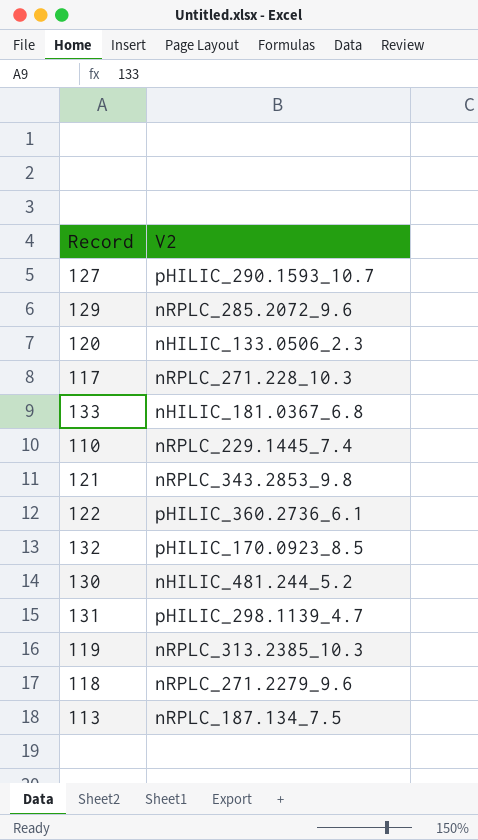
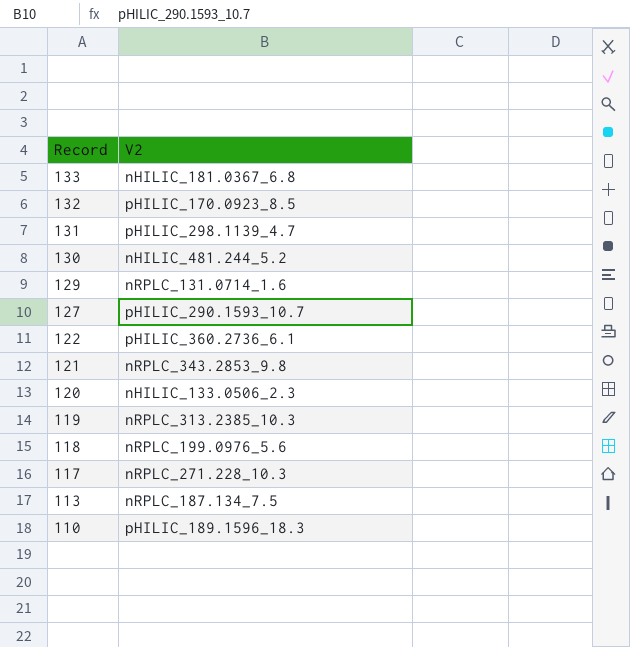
row order: none -> Record descending
129 | V2: nRPLC_285.2072_9.6 -> nRPLC_131.0714_1.6
118 | V2: nRPLC_271.2279_9.6 -> nRPLC_199.0976_5.6
110 | V2: nRPLC_229.1445_7.4 -> pHILIC_189.1596_18.3

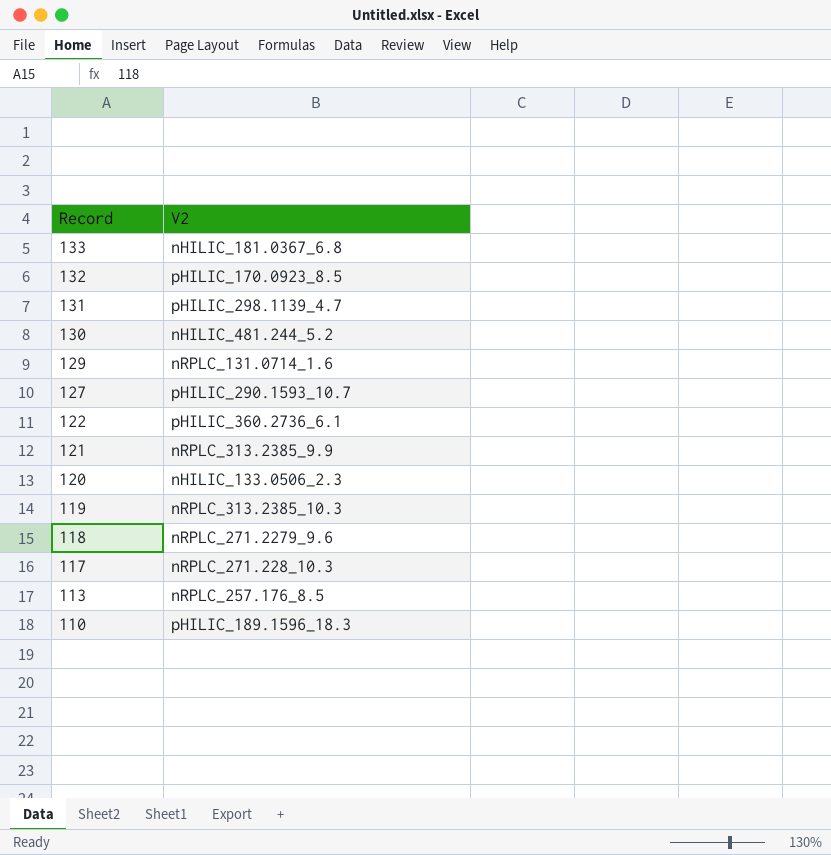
121 | V2: nRPLC_343.2853_9.8 -> nRPLC_313.2385_9.9
118 | V2: nRPLC_199.0976_5.6 -> nRPLC_271.2279_9.6
113 | V2: nRPLC_187.134_7.5 -> nRPLC_257.176_8.5

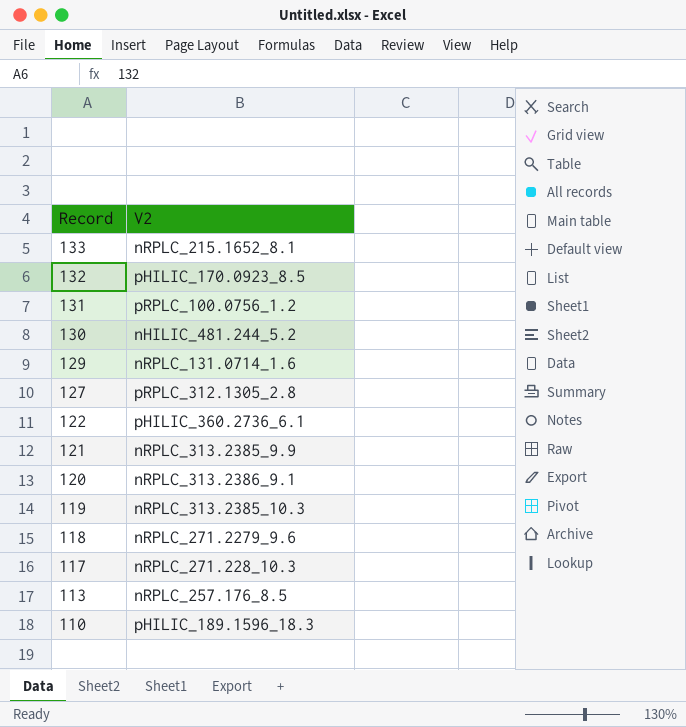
133 | V2: nHILIC_181.0367_6.8 -> nRPLC_215.1652_8.1
131 | V2: pHILIC_298.1139_4.7 -> pRPLC_100.0756_1.2
127 | V2: pHILIC_290.1593_10.7 -> pRPLC_312.1305_2.8
120 | V2: nHILIC_133.0506_2.3 -> nRPLC_313.2386_9.1

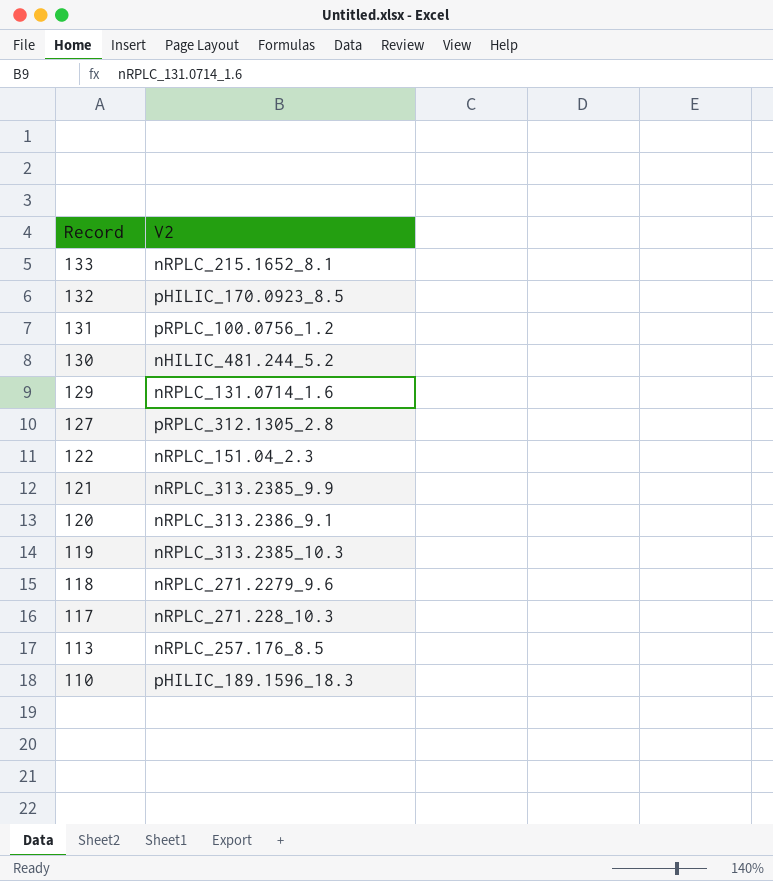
122 | V2: pHILIC_360.2736_6.1 -> nRPLC_151.04_2.3

